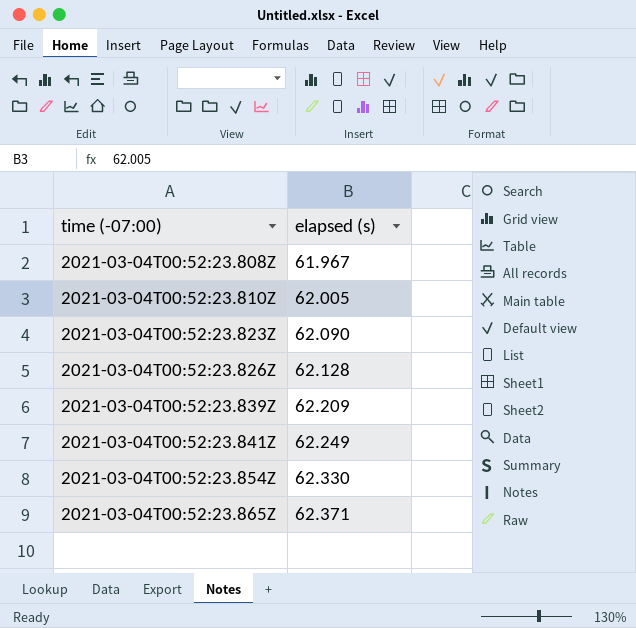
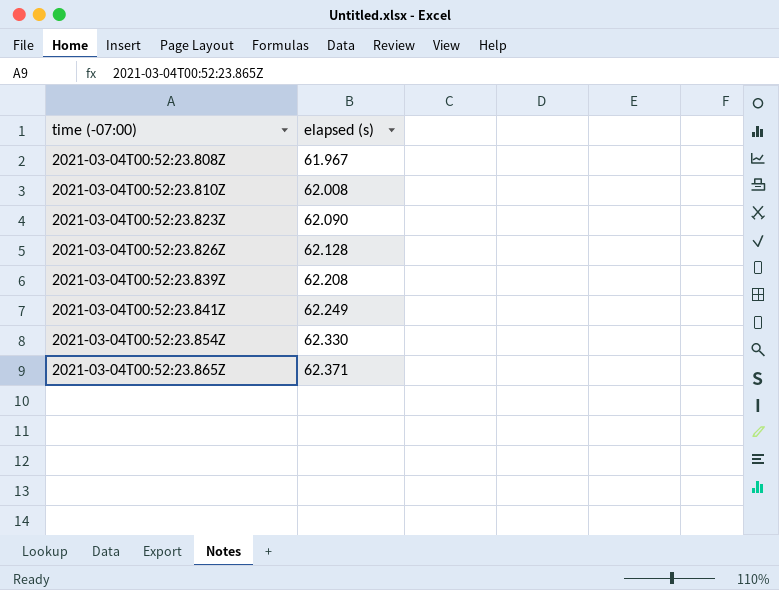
2021-03-04T00:52:23.810Z | elapsed (s): 62.005 -> 62.008
2021-03-04T00:52:23.839Z | elapsed (s): 62.209 -> 62.208

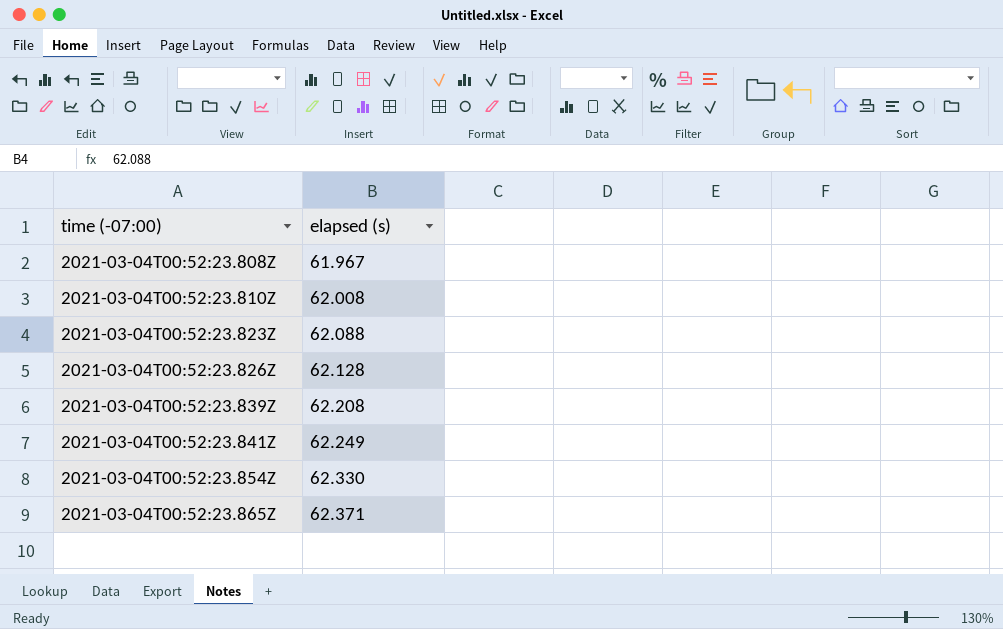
2021-03-04T00:52:23.823Z | elapsed (s): 62.090 -> 62.088

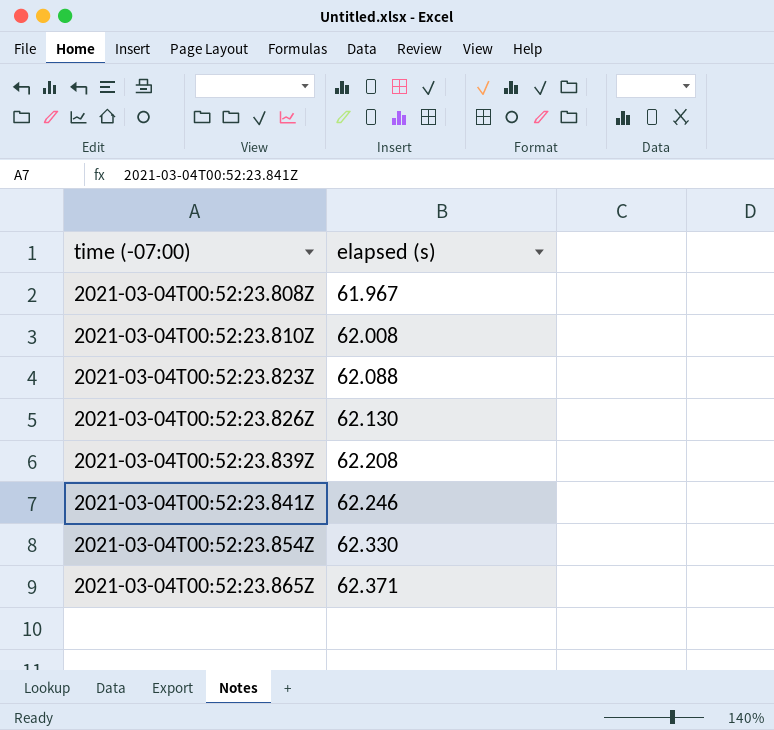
2021-03-04T00:52:23.826Z | elapsed (s): 62.128 -> 62.130
2021-03-04T00:52:23.841Z | elapsed (s): 62.249 -> 62.246

